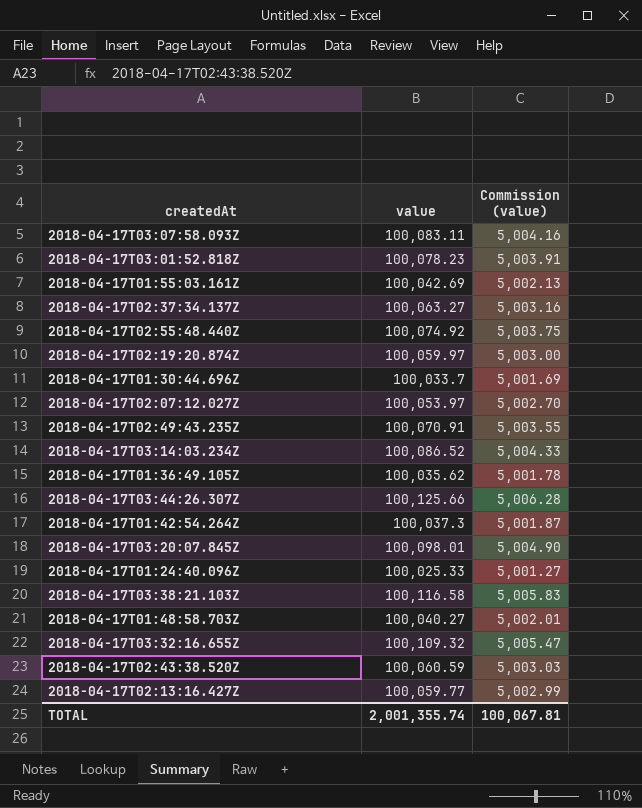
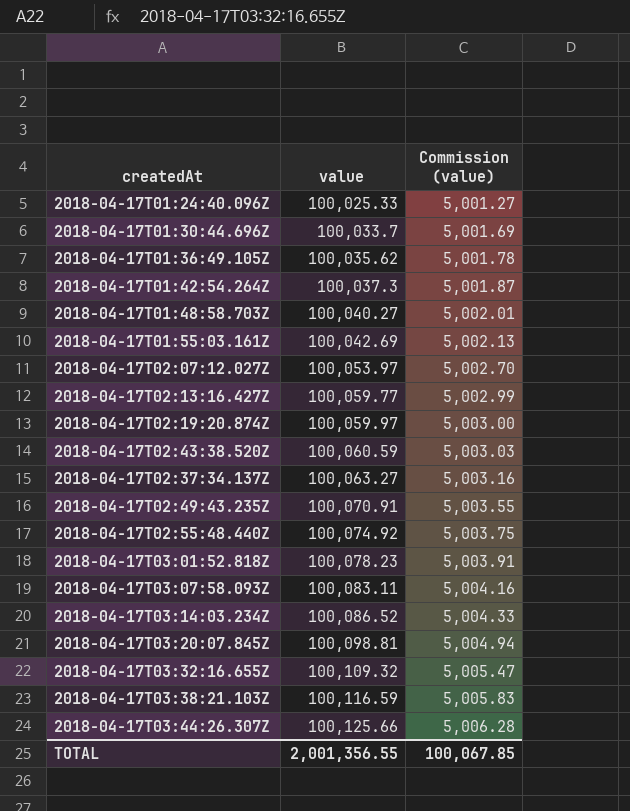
row order: none -> value ascending
2018-04-17T03:20:07.845Z | value: 100,098.01 -> 100,098.81
2018-04-17T03:20:07.845Z | Commission (value): 5,004.90 -> 5,004.94
2018-04-17T03:38:21.103Z | value: 100,116.58 -> 100,116.59
TOTAL | value: 2,001,355.74 -> 2,001,356.55
TOTAL | Commission (value): 100,067.81 -> 100,067.85

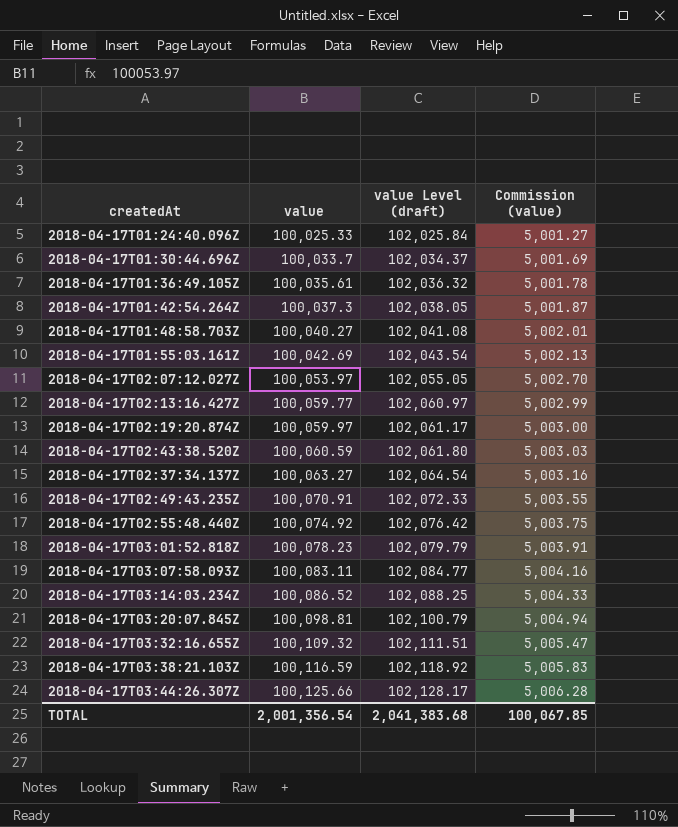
column value Level (draft) | formula: none -> [value] * 1.02
2018-04-17T01:36:49.105Z | value: 100,035.62 -> 100,035.61
TOTAL | value: 2,001,356.55 -> 2,001,356.54

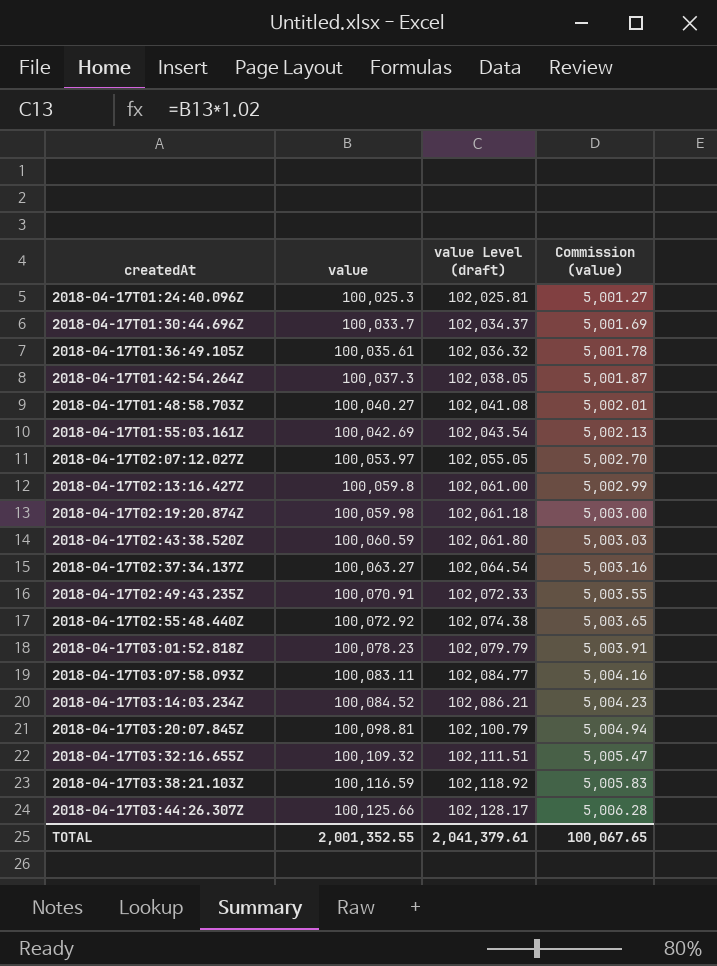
2018-04-17T01:24:40.096Z | value: 100,025.33 -> 100,025.3
2018-04-17T01:24:40.096Z | value Level (draft): 102,025.84 -> 102,025.81
2018-04-17T02:13:16.427Z | value: 100,059.77 -> 100,059.8
2018-04-17T02:13:16.427Z | value Level (draft): 102,060.97 -> 102,061.00
2018-04-17T02:19:20.874Z | value: 100,059.97 -> 100,059.98
2018-04-17T02:19:20.874Z | value Level (draft): 102,061.17 -> 102,061.18
2018-04-17T02:55:48.440Z | value: 100,074.92 -> 100,072.92
2018-04-17T02:55:48.440Z | value Level (draft): 102,076.42 -> 102,074.38
2018-04-17T02:55:48.440Z | Commission (value): 5,003.75 -> 5,003.65
2018-04-17T03:14:03.234Z | value: 100,086.52 -> 100,084.52
2018-04-17T03:14:03.234Z | value Level (draft): 102,088.25 -> 102,086.21
2018-04-17T03:14:03.234Z | Commission (value): 5,004.33 -> 5,004.23
TOTAL | value: 2,001,356.54 -> 2,001,352.55
TOTAL | value Level (draft): 2,041,383.68 -> 2,041,379.61
TOTAL | Commission (value): 100,067.85 -> 100,067.65

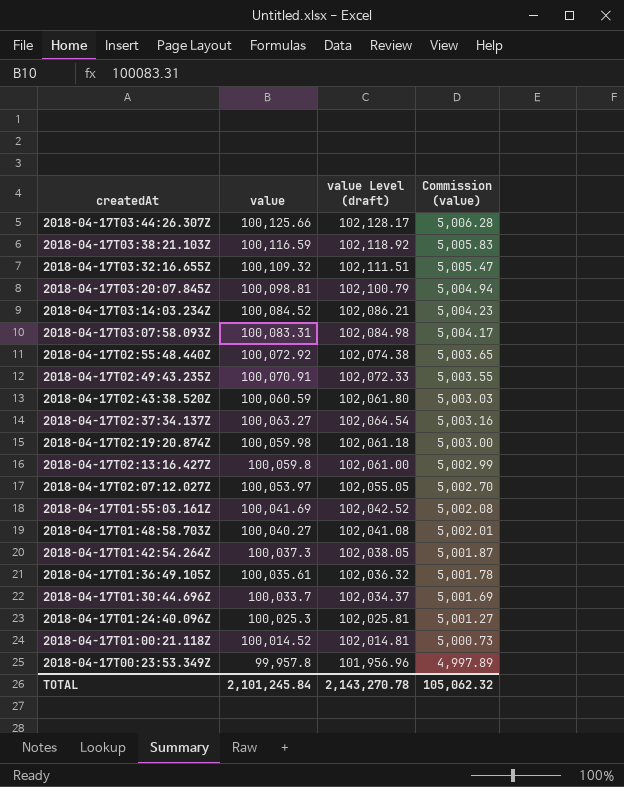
row order: value ascending -> createdAt descending
row 2018-04-17T03:01:52.818Z: 100,078.23 | 102,079.79 | 5,003.91 -> none
2018-04-17T03:07:58.093Z | value: 100,083.11 -> 100,083.31
2018-04-17T03:07:58.093Z | value Level (draft): 102,084.77 -> 102,084.98
2018-04-17T03:07:58.093Z | Commission (value): 5,004.16 -> 5,004.17
2018-04-17T01:55:03.161Z | value: 100,042.69 -> 100,041.69
2018-04-17T01:55:03.161Z | value Level (draft): 102,043.54 -> 102,042.52
2018-04-17T01:55:03.161Z | Commission (value): 5,002.13 -> 5,002.08
row 2018-04-17T01:00:21.118Z: none -> 100,014.52 | 102,014.81 | 5,000.73
row 2018-04-17T00:23:53.349Z: none -> 99,957.8 | 101,956.96 | 4,997.89
TOTAL | value: 2,001,352.55 -> 2,101,245.84
TOTAL | value Level (draft): 2,041,379.61 -> 2,143,270.78
TOTAL | Commission (value): 100,067.65 -> 105,062.32

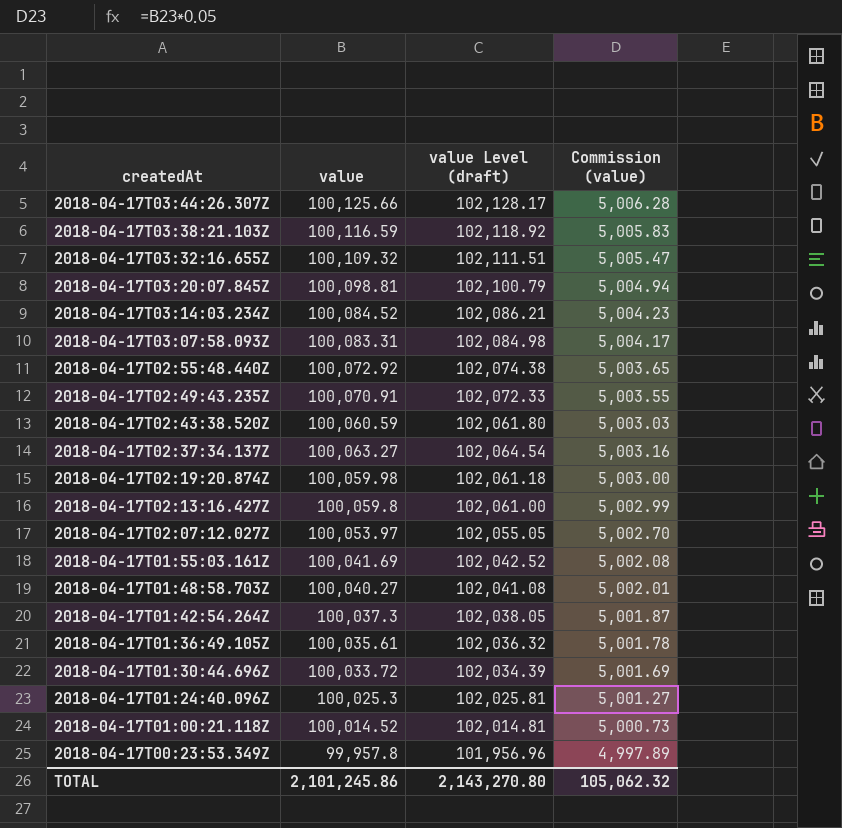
2018-04-17T01:30:44.696Z | value: 100,033.7 -> 100,033.72
2018-04-17T01:30:44.696Z | value Level (draft): 102,034.37 -> 102,034.39
TOTAL | value: 2,101,245.84 -> 2,101,245.86
TOTAL | value Level (draft): 2,143,270.78 -> 2,143,270.80

